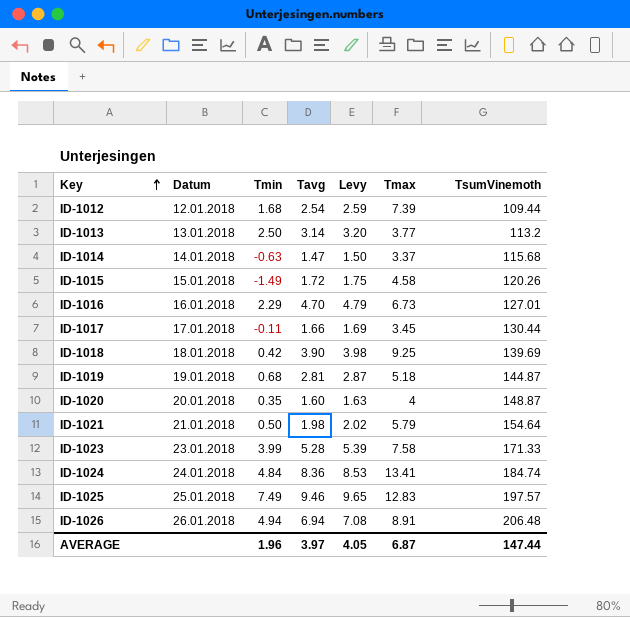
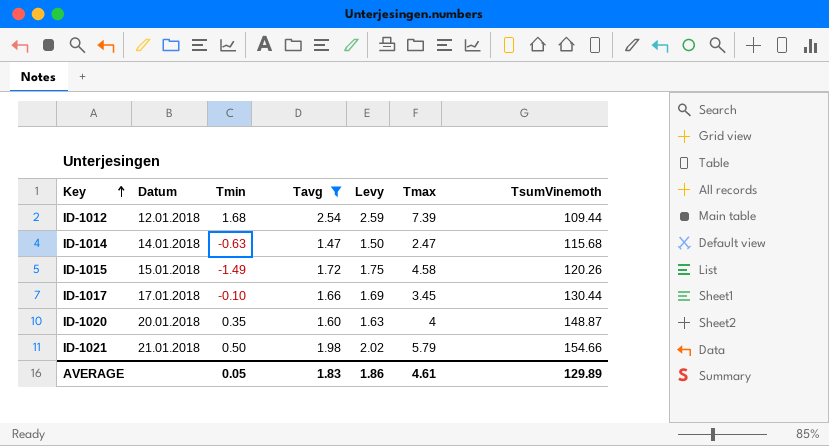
filter: none -> Tavg <= 2.54
ID-1014 | Tmax: 3.37 -> 2.47
ID-1017 | Tmin: -0.11 -> -0.10
ID-1021 | TsumVinemoth: 154.64 -> 154.66
AVERAGE | Tmin: 1.96 -> 0.05
AVERAGE | Tavg: 3.97 -> 1.83
AVERAGE | Levy: 4.05 -> 1.86
AVERAGE | Tmax: 6.87 -> 4.61
AVERAGE | TsumVinemoth: 147.44 -> 129.89

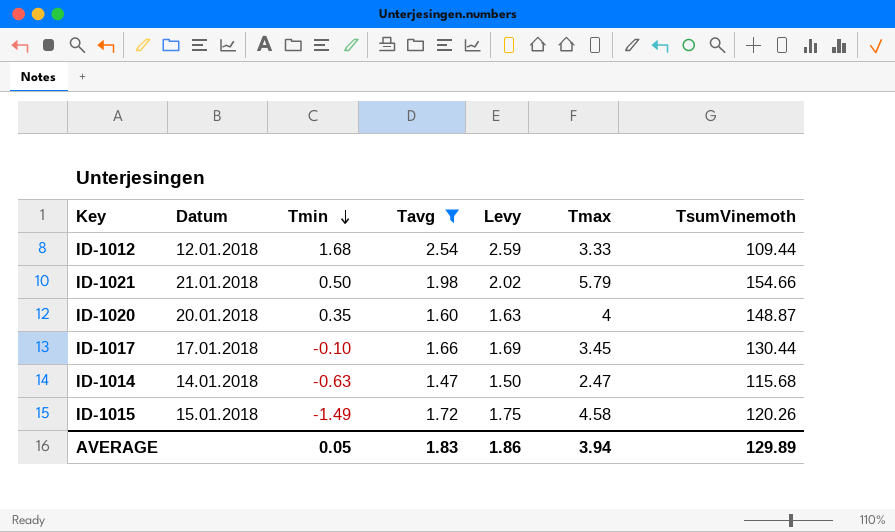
row order: Key ascending -> Tmin descending
ID-1012 | Tmax: 7.39 -> 3.33
AVERAGE | Tmax: 4.61 -> 3.94

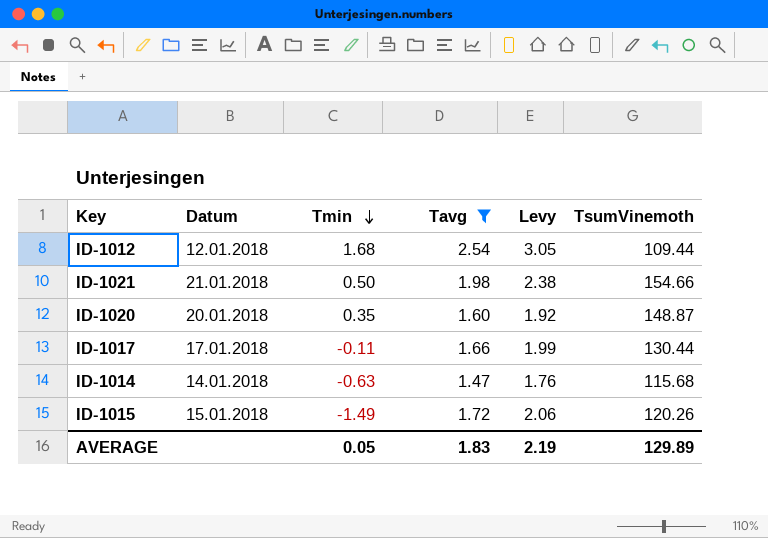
column Tmax | position: 6 -> none
column Levy | formula: [Tavg] * 1.02 -> [Tavg] * 1.2
ID-1017 | Tmin: -0.10 -> -0.11
AVERAGE | Levy: 1.86 -> 2.19

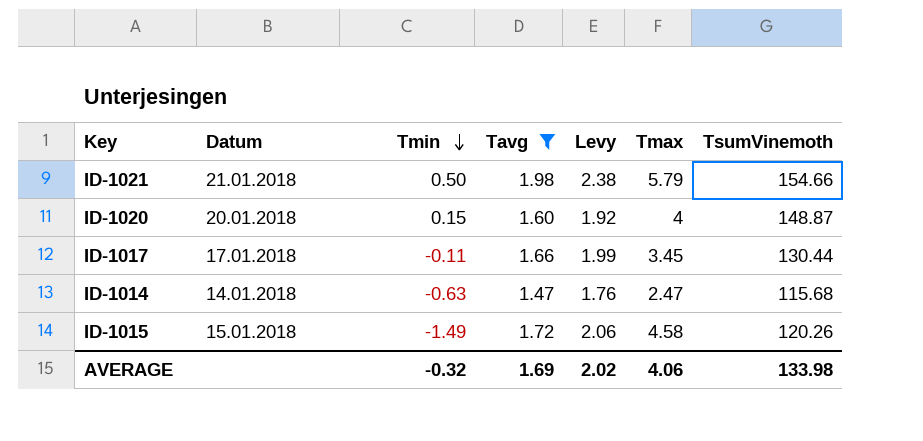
column Tmax | position: none -> 6
row ID-1012: 12.01.2018 | 1.68 | 2.54 | 3.05 | 109.44 -> none
ID-1020 | Tmin: 0.35 -> 0.15
AVERAGE | Tmin: 0.05 -> -0.32
AVERAGE | Tavg: 1.83 -> 1.69
AVERAGE | Levy: 2.19 -> 2.02
AVERAGE | TsumVinemoth: 129.89 -> 133.98

